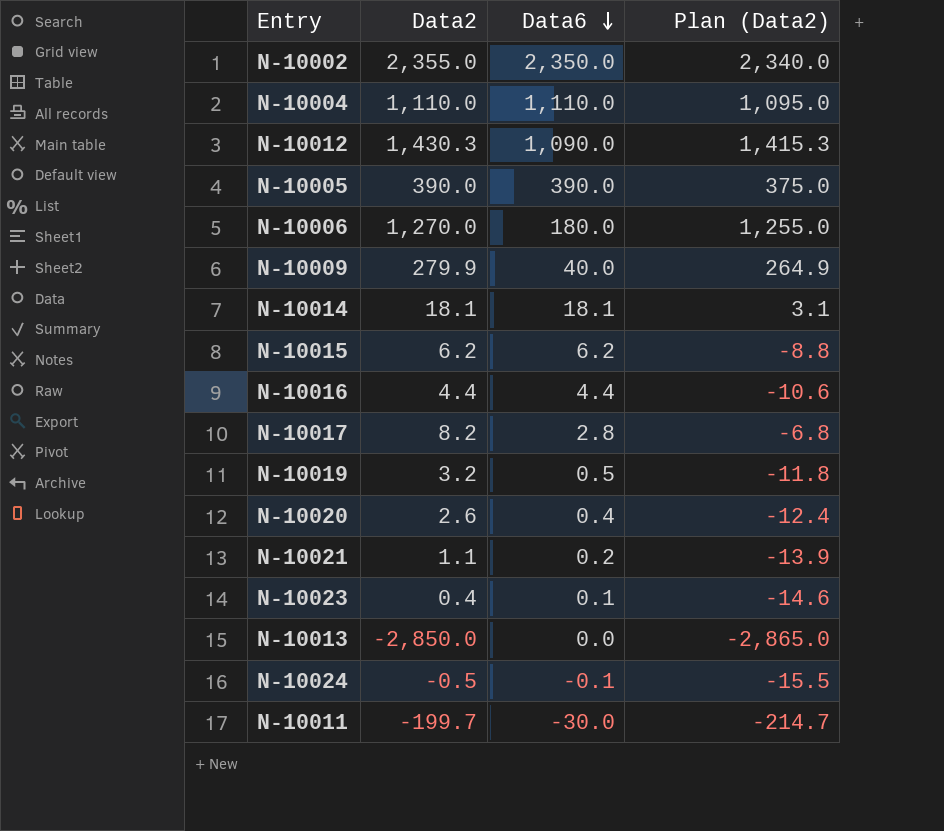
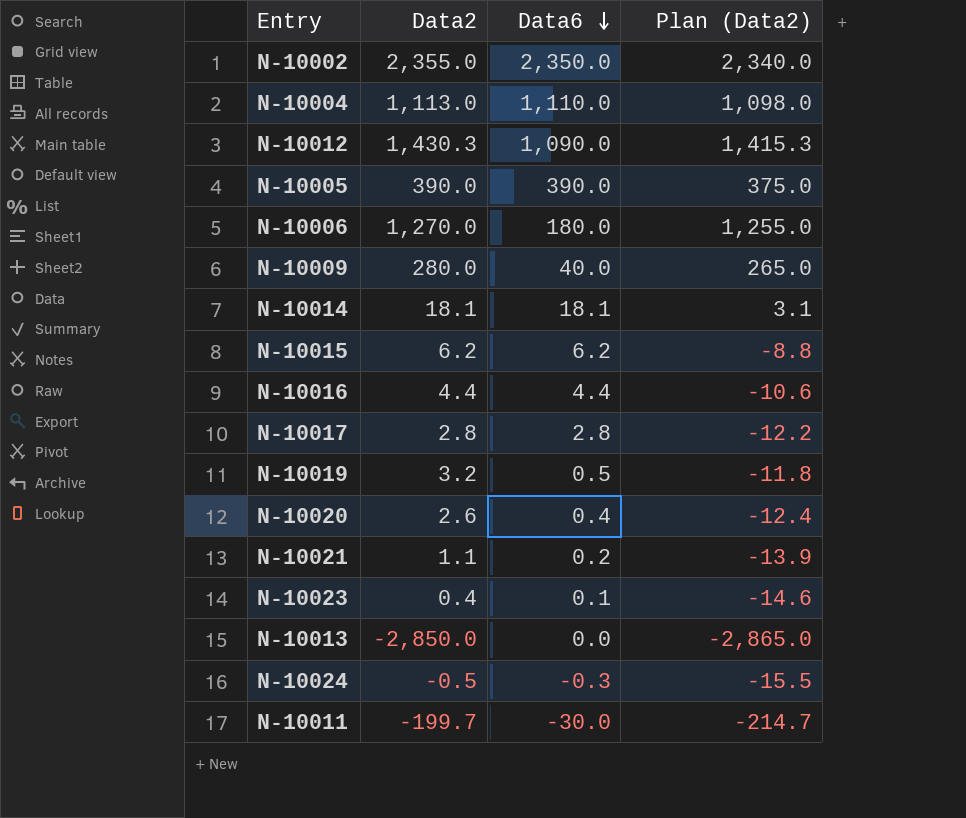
N-10004 | Data2: 1,110.0 -> 1,113.0
N-10004 | Plan (Data2): 1,095.0 -> 1,098.0
N-10009 | Data2: 279.9 -> 280.0
N-10009 | Plan (Data2): 264.9 -> 265.0
N-10017 | Data2: 8.2 -> 2.8
N-10017 | Plan (Data2): -6.8 -> -12.2
N-10024 | Data6: -0.1 -> -0.3

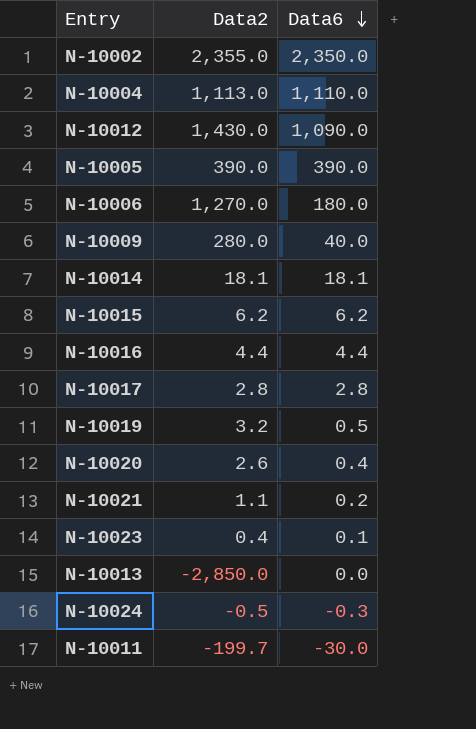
column Plan (Data2) | formula: [Data2] - 15 -> none
N-10012 | Data2: 1,430.3 -> 1,430.0

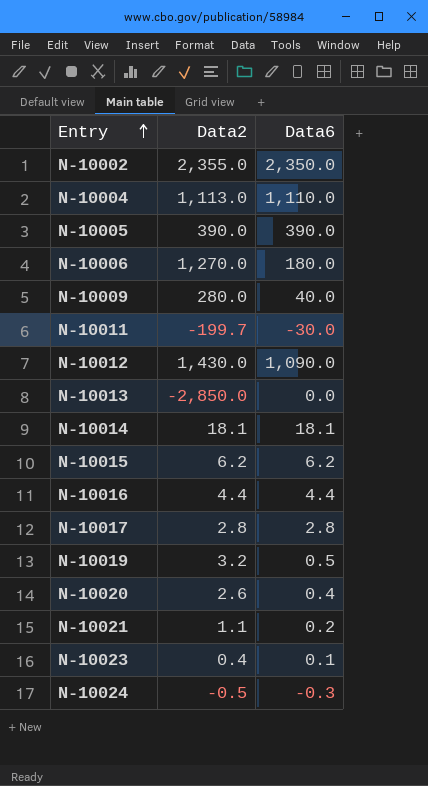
row order: Data6 descending -> Entry ascending

